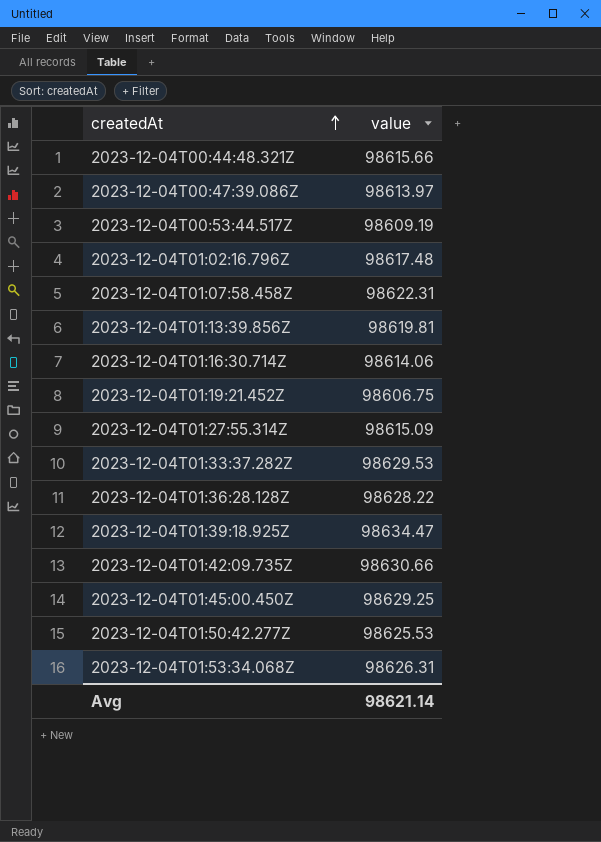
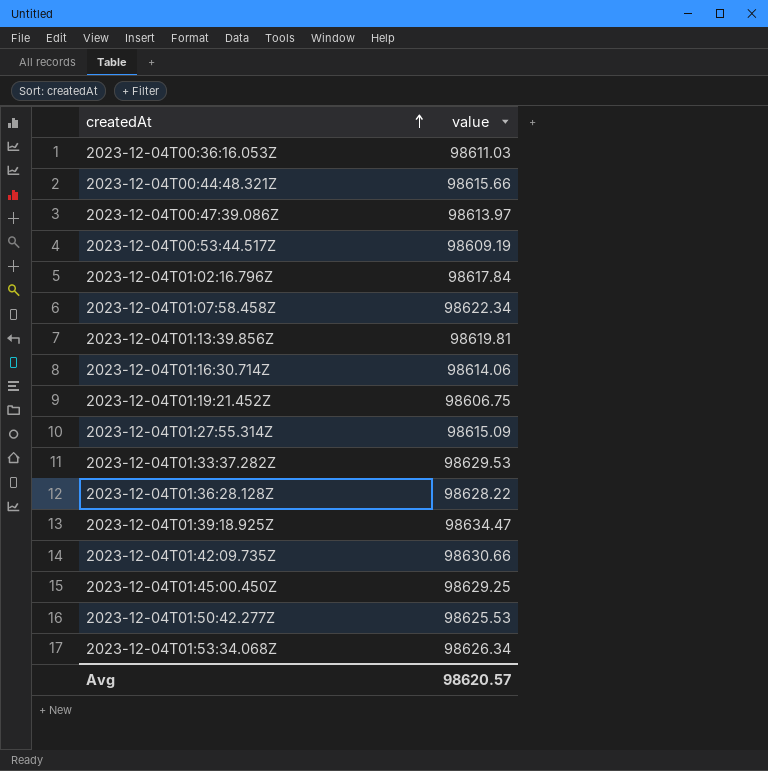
row 2023-12-04T00:36:16.053Z: none -> 98611.03
2023-12-04T01:02:16.796Z | value: 98617.48 -> 98617.84
2023-12-04T01:07:58.458Z | value: 98622.31 -> 98622.34
2023-12-04T01:53:34.068Z | value: 98626.31 -> 98626.34
Avg | value: 98621.14 -> 98620.57

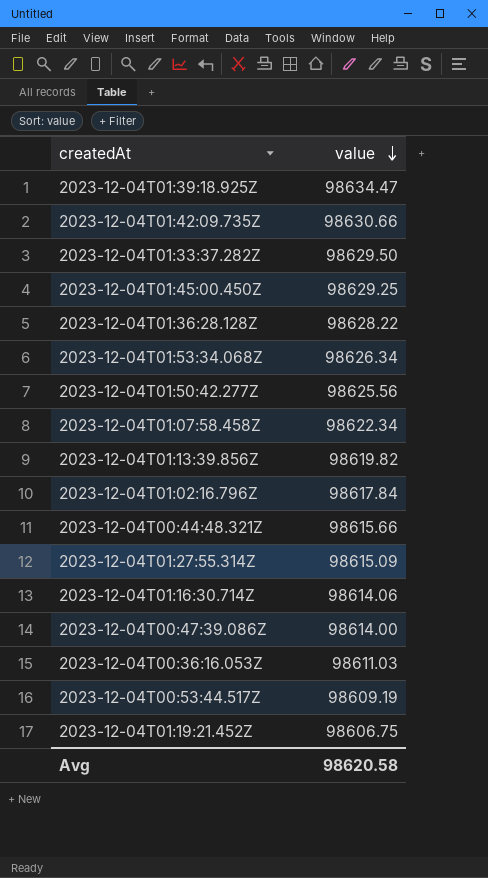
row order: createdAt ascending -> value descending
2023-12-04T01:33:37.282Z | value: 98629.53 -> 98629.50
2023-12-04T01:50:42.277Z | value: 98625.53 -> 98625.56
2023-12-04T01:13:39.856Z | value: 98619.81 -> 98619.82
2023-12-04T00:47:39.086Z | value: 98613.97 -> 98614.00
Avg | value: 98620.57 -> 98620.58

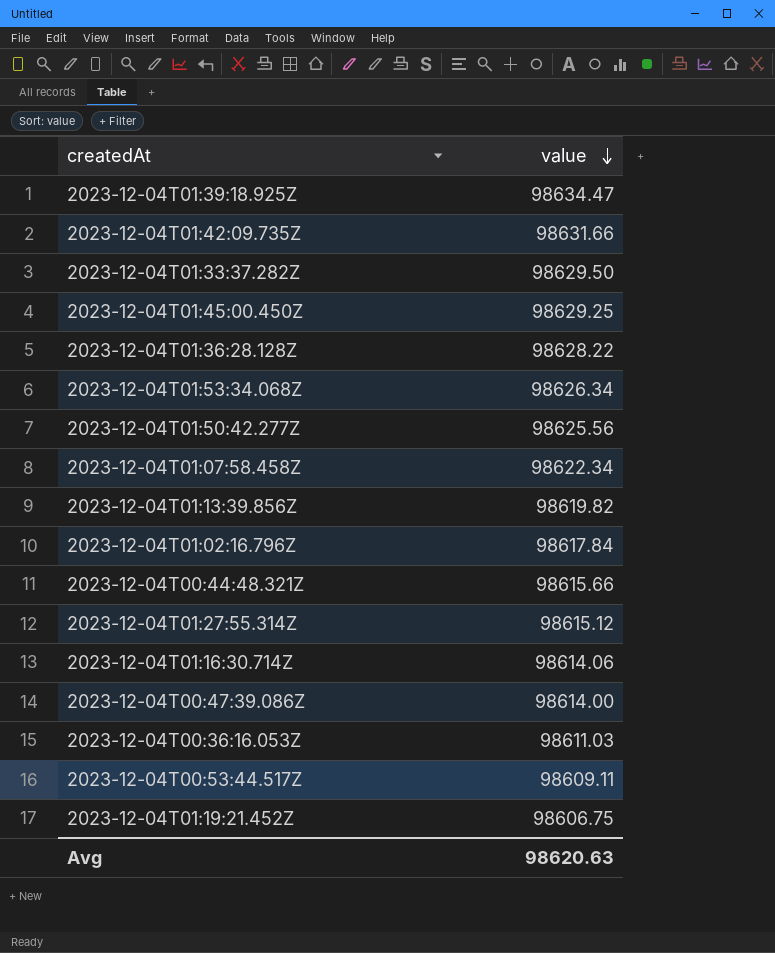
2023-12-04T01:42:09.735Z | value: 98630.66 -> 98631.66
2023-12-04T01:27:55.314Z | value: 98615.09 -> 98615.12
2023-12-04T00:53:44.517Z | value: 98609.19 -> 98609.11
Avg | value: 98620.58 -> 98620.63

